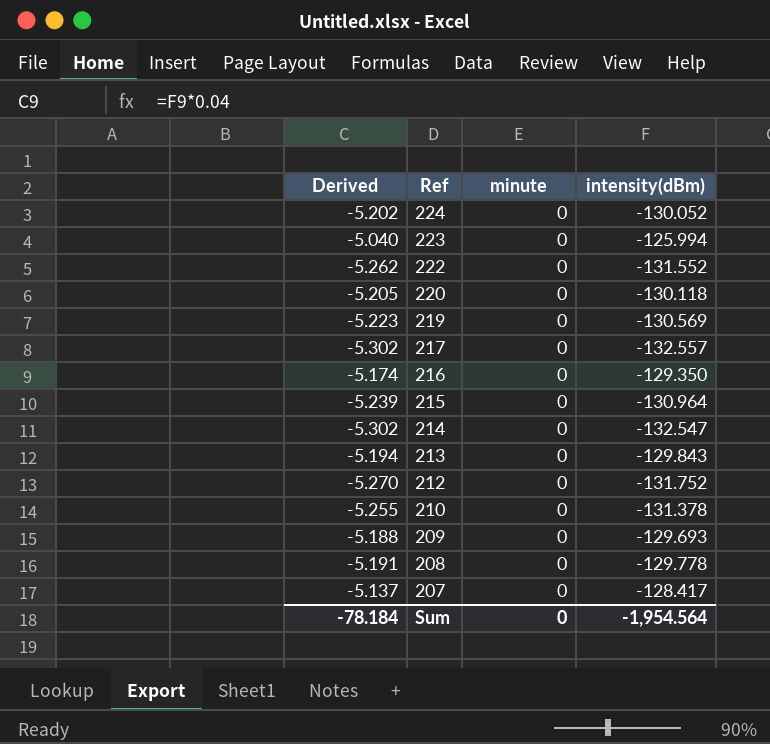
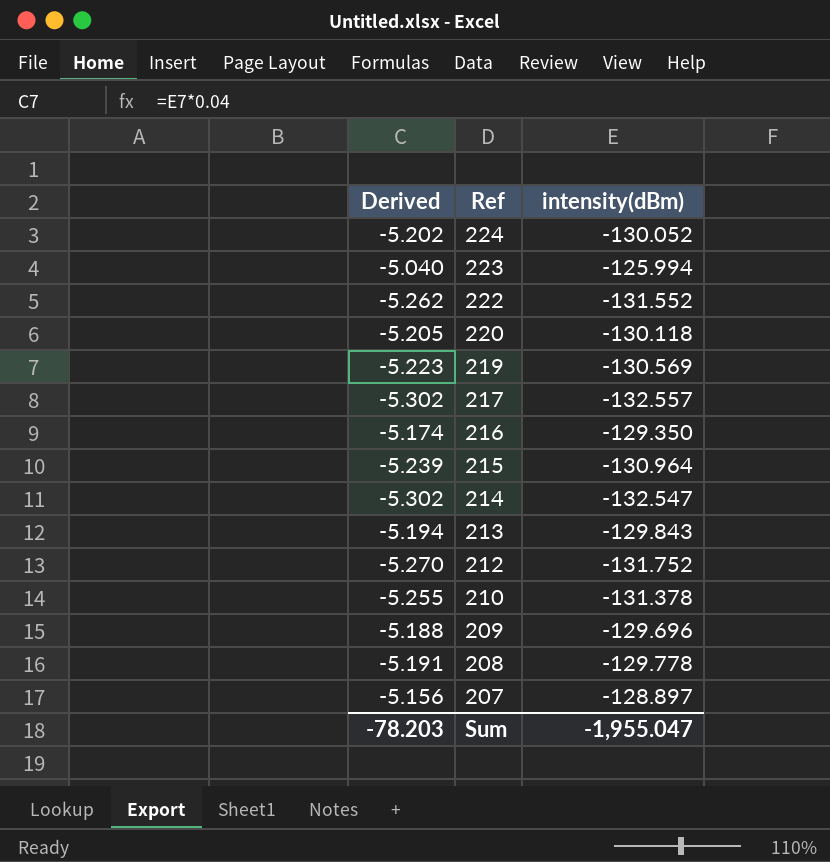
column minute | position: 3 -> none
209 | intensity(dBm): -129.693 -> -129.696
207 | Derived: -5.137 -> -5.156
207 | intensity(dBm): -128.417 -> -128.897
Sum | Derived: -78.184 -> -78.203
Sum | intensity(dBm): -1,954.564 -> -1,955.047

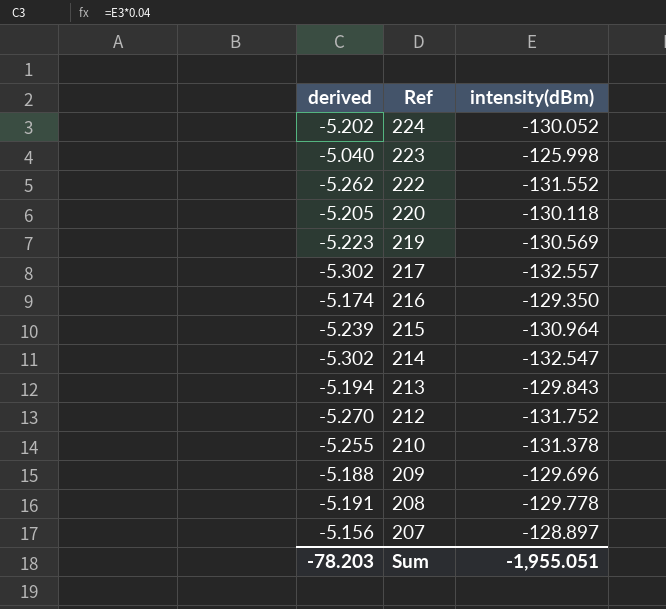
column name: Derived -> derived
223 | intensity(dBm): -125.994 -> -125.998
Sum | intensity(dBm): -1,955.047 -> -1,955.051

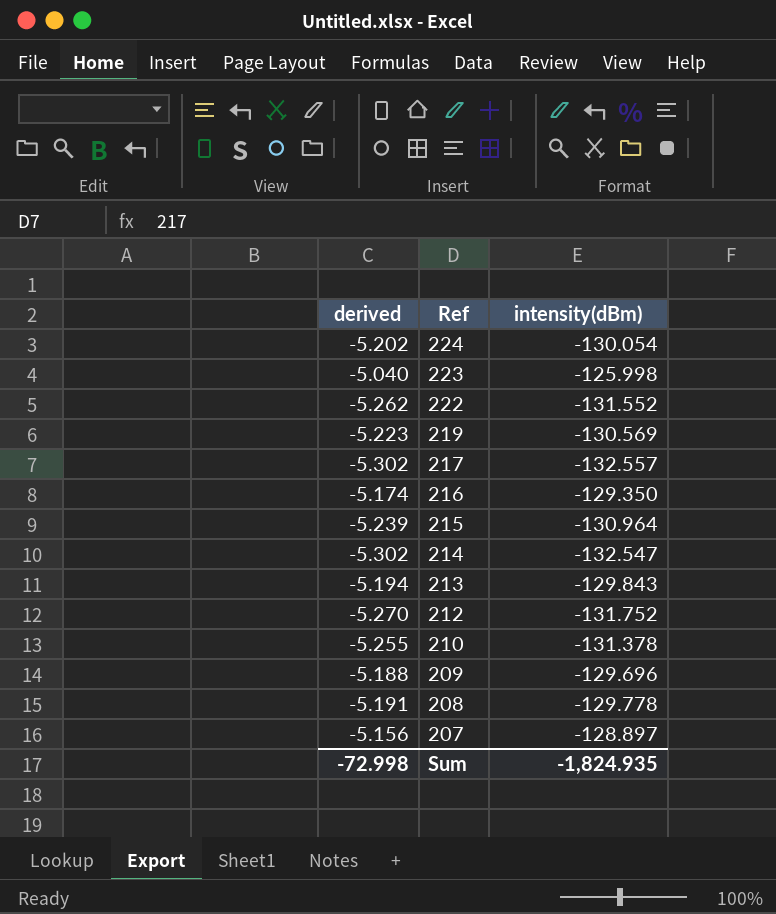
row 220: -5.205 | -130.118 -> none
224 | intensity(dBm): -130.052 -> -130.054
Sum | derived: -78.203 -> -72.998
Sum | intensity(dBm): -1,955.051 -> -1,824.935

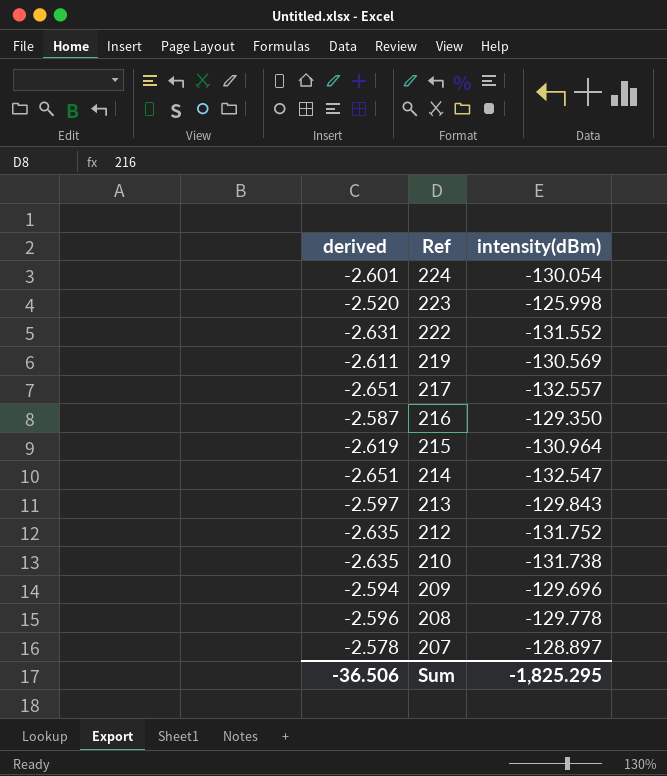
column derived | formula: [intensity(dBm)] * 0.04 -> [intensity(dBm)] * 0.02
210 | intensity(dBm): -131.378 -> -131.738
Sum | derived: -72.998 -> -36.506
Sum | intensity(dBm): -1,824.935 -> -1,825.295

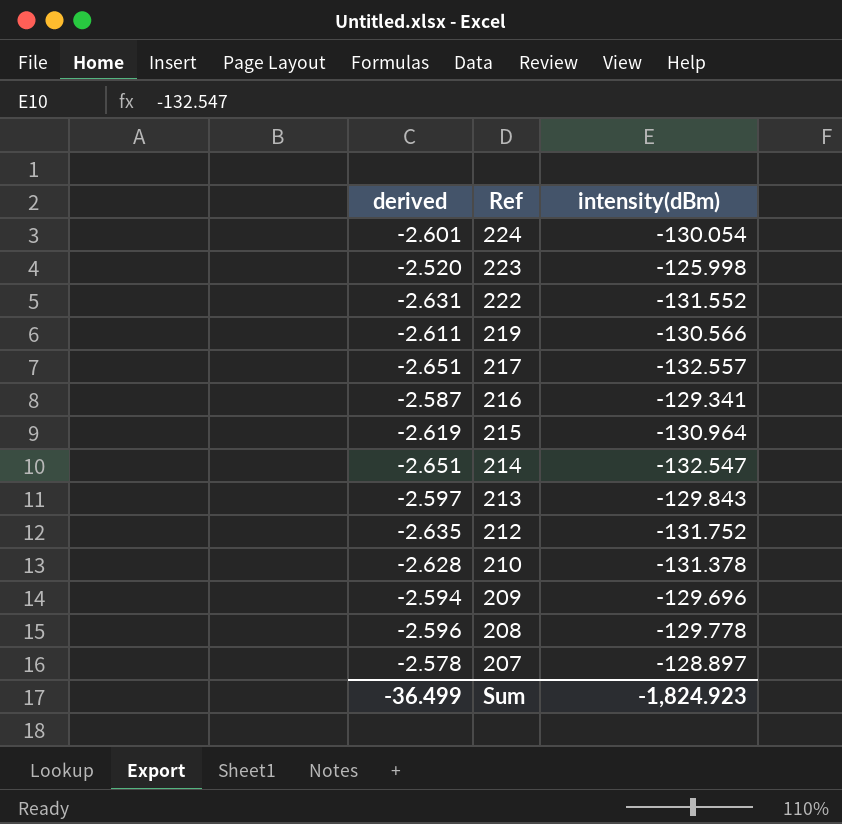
219 | intensity(dBm): -130.569 -> -130.566
216 | intensity(dBm): -129.350 -> -129.341
210 | derived: -2.635 -> -2.628
210 | intensity(dBm): -131.738 -> -131.378
Sum | derived: -36.506 -> -36.499
Sum | intensity(dBm): -1,825.295 -> -1,824.923

